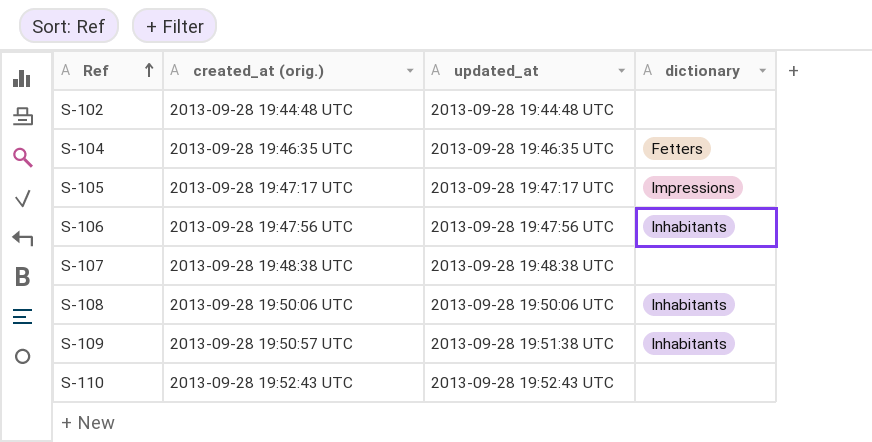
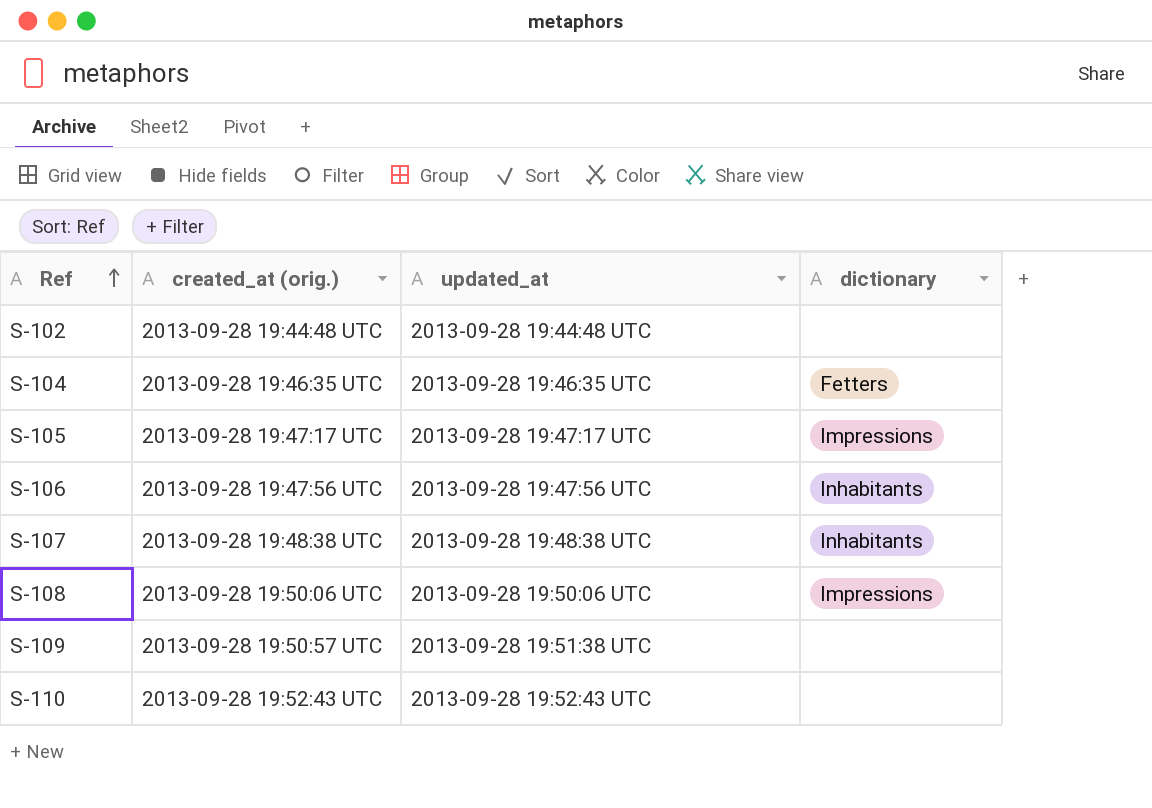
S-107 | dictionary: none -> Inhabitants
S-108 | dictionary: Inhabitants -> Impressions
S-109 | dictionary: Inhabitants -> none

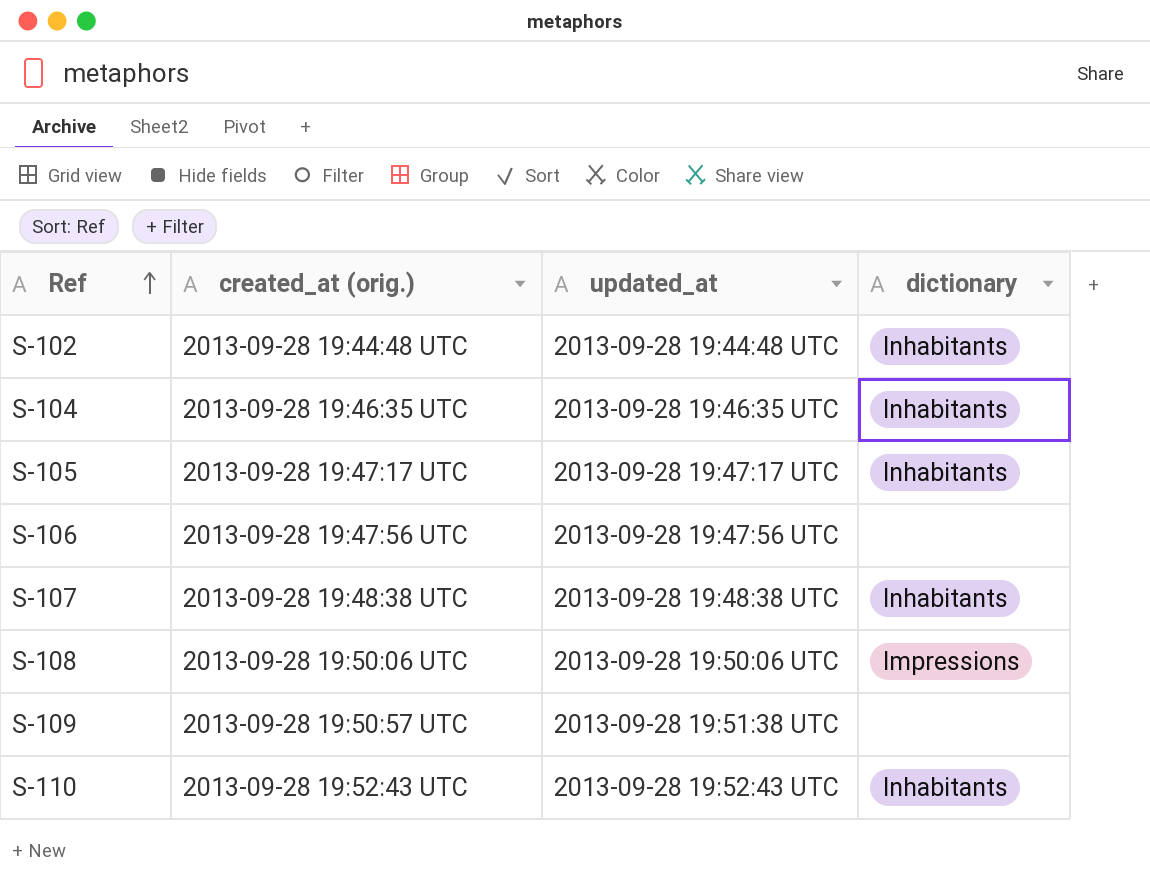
S-102 | dictionary: none -> Inhabitants
S-104 | dictionary: Fetters -> Inhabitants
S-105 | dictionary: Impressions -> Inhabitants
S-106 | dictionary: Inhabitants -> none
S-110 | dictionary: none -> Inhabitants

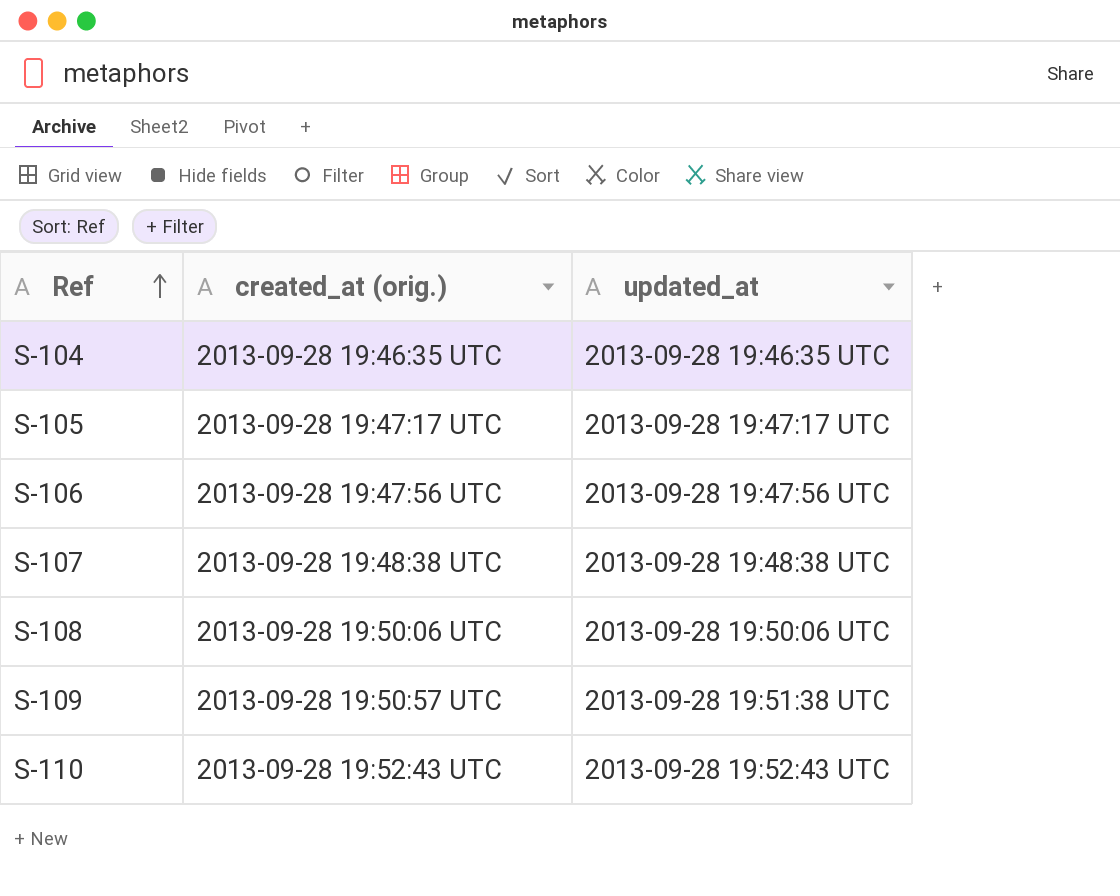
column dictionary | position: 4 -> none
row S-102: 2013-09-28 19:44:48 UTC | 2013-09-28 19:44:48 UTC | Inhabitants -> none

